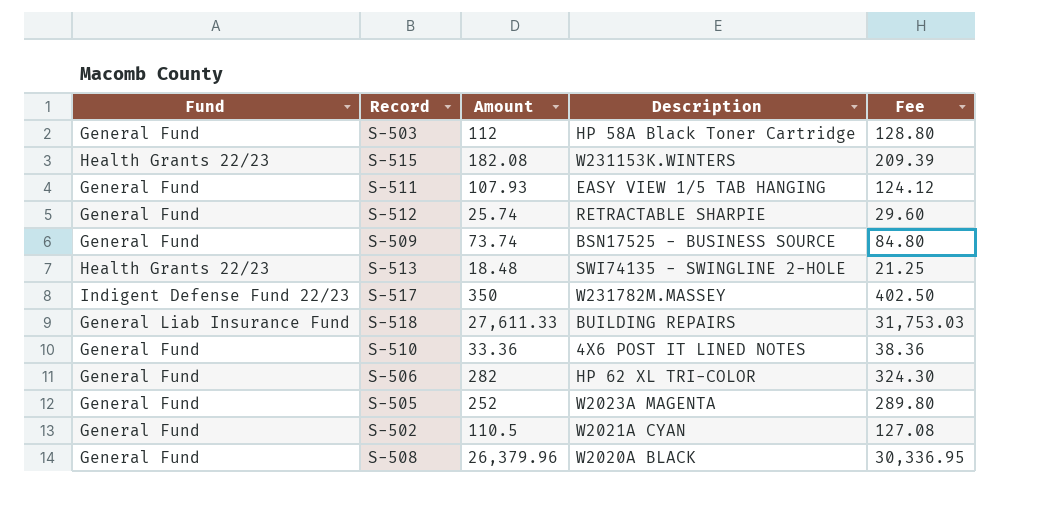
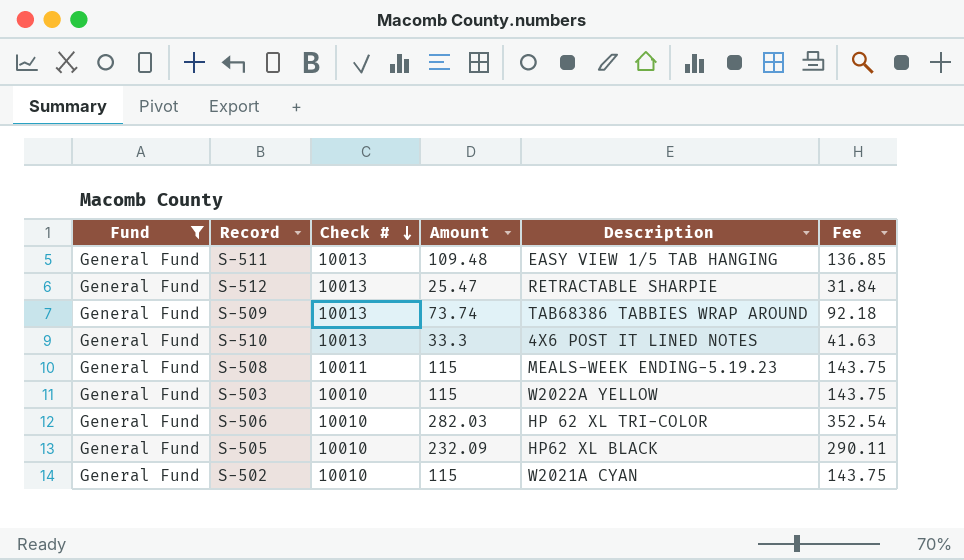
filter: none -> Fund = General Fund
row order: none -> Check # descending
column Check # | position: none -> 3
column Fee | formula: [Amount] * 1.15 -> [Amount] * 1.25
S-511 | Amount: 107.93 -> 109.48
S-512 | Amount: 25.74 -> 25.47
S-509 | Description: BSN17525 - BUSINESS SOURCE -> TAB68386 TABBIES WRAP AROUND
S-510 | Amount: 33.36 -> 33.3
S-508 | Amount: 26,379.96 -> 115
S-508 | Description: W2020A BLACK -> MEALS-WEEK ENDING-5.19.23
S-503 | Amount: 112 -> 115
S-503 | Description: HP 58A Black Toner Cartridge -> W2022A YELLOW
S-506 | Amount: 282 -> 282.03
S-505 | Amount: 252 -> 232.09
S-505 | Description: W2023A MAGENTA -> HP62 XL BLACK
S-502 | Amount: 110.5 -> 115

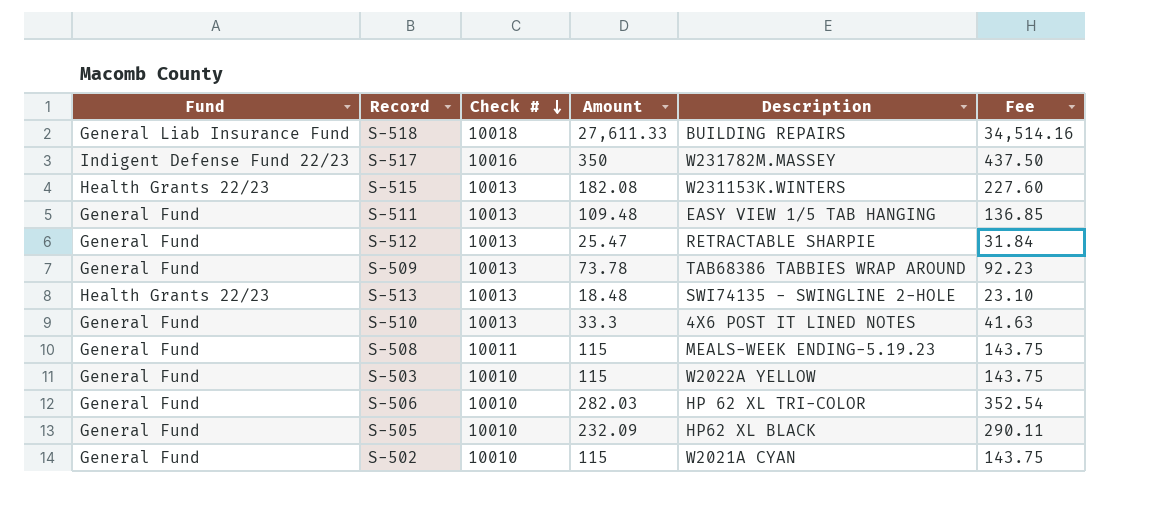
filter: Fund = General Fund -> none
S-509 | Amount: 73.74 -> 73.78
S-509 | Fee: 92.18 -> 92.23

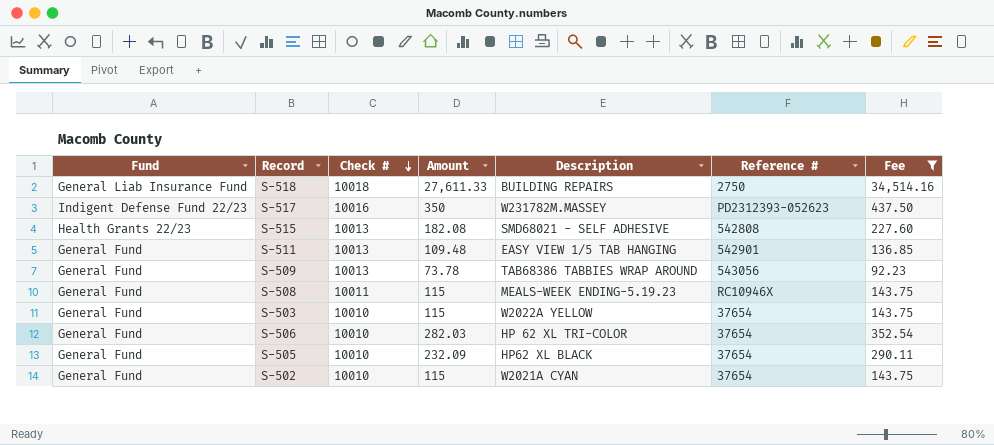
filter: none -> Fee >= 92.23
column Reference # | position: none -> 6
S-515 | Description: W231153K.WINTERS -> SMD68021 - SELF ADHESIVE

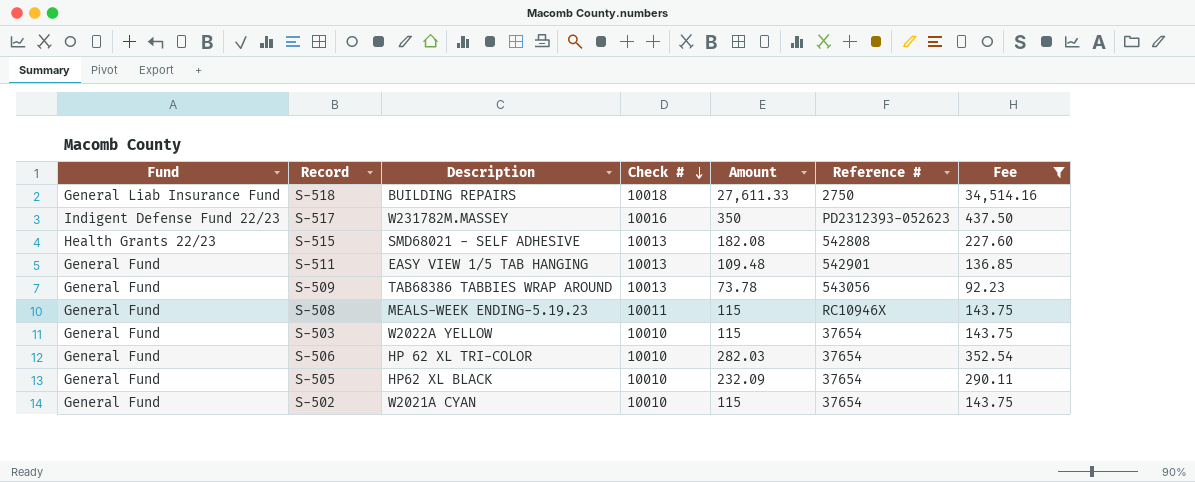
column Description | position: 5 -> 3

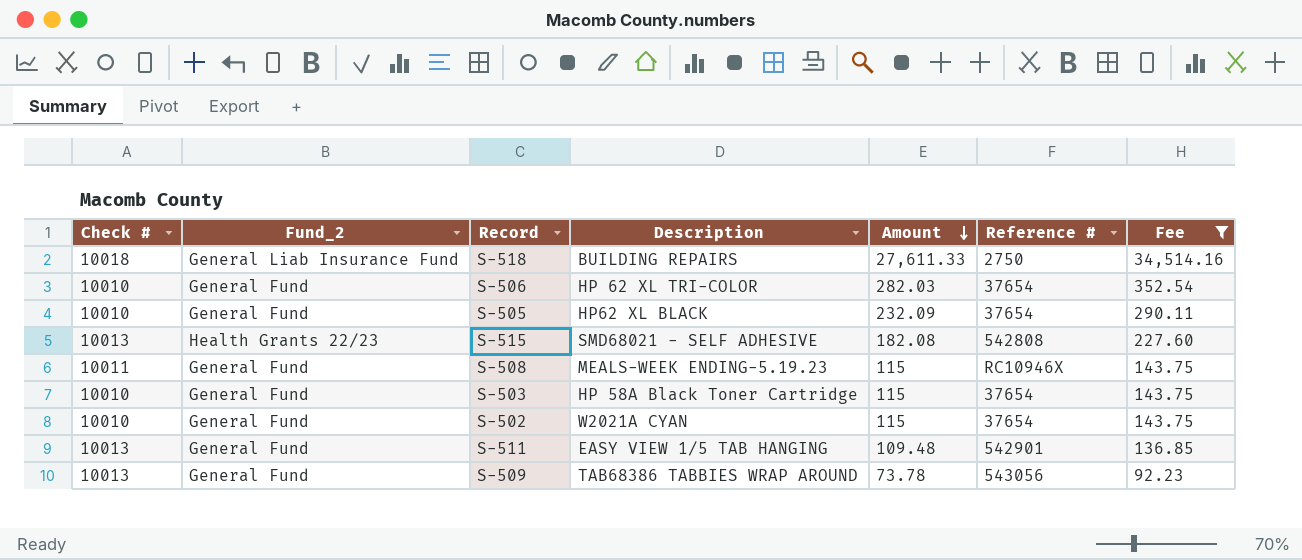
row order: Check # descending -> Amount descending
column Check # | position: 4 -> 1
column name: Fund -> Fund_2
row S-517: Indigent Defense Fund 22/23 | W231782M.MASSEY | 10016 | 350 | PD2312393-052623 | 437.50 -> none
S-503 | Description: W2022A YELLOW -> HP 58A Black Toner Cartridge

